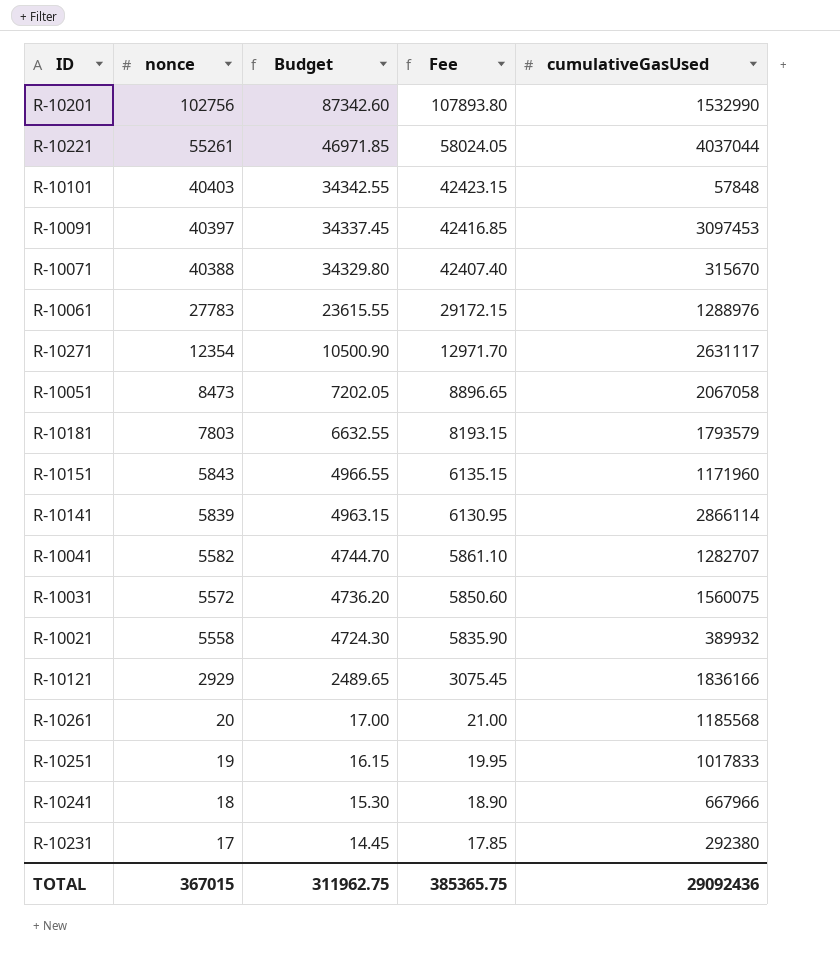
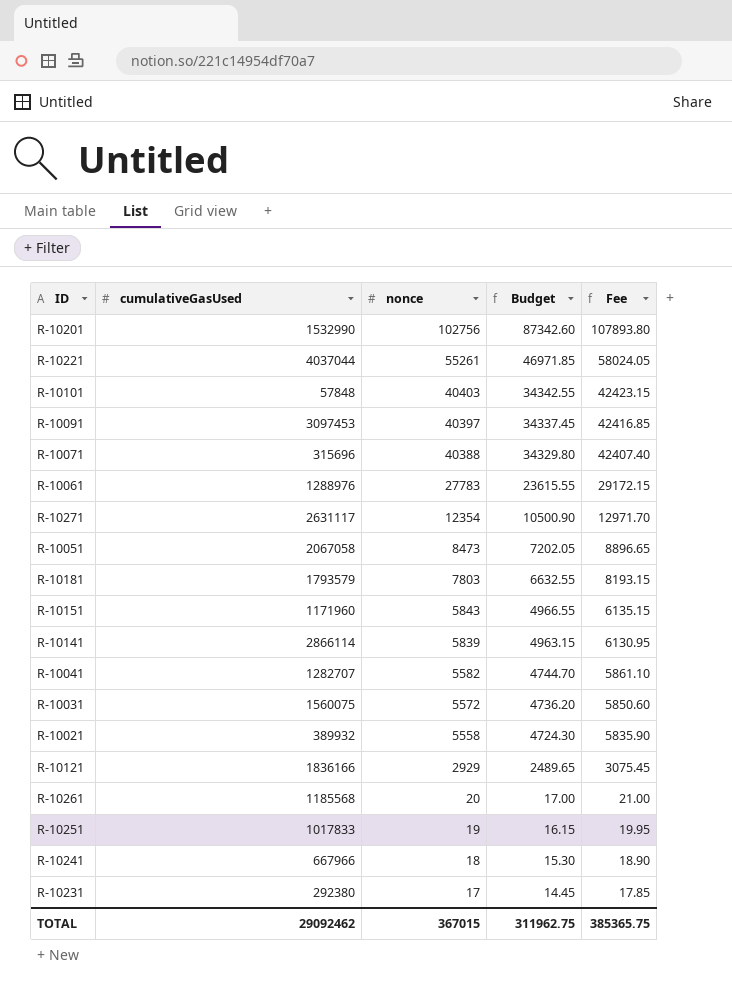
column cumulativeGasUsed | position: 5 -> 2
R-10071 | cumulativeGasUsed: 315670 -> 315696
TOTAL | cumulativeGasUsed: 29092436 -> 29092462

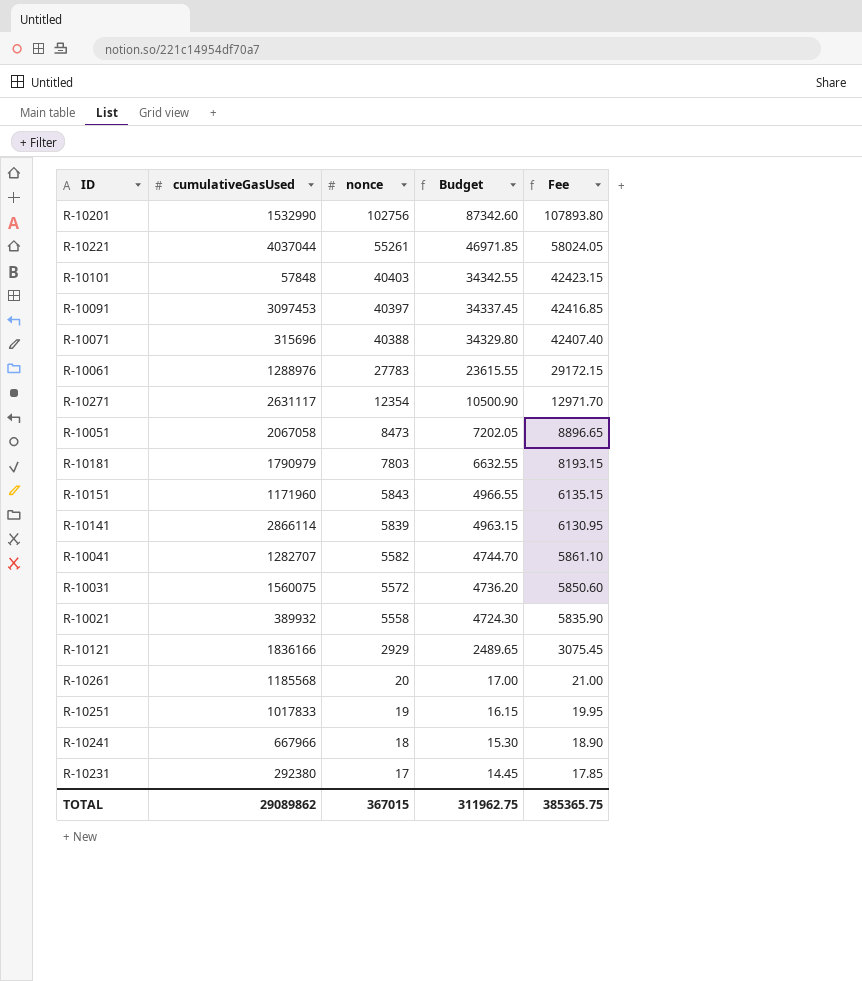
R-10181 | cumulativeGasUsed: 1793579 -> 1790979
TOTAL | cumulativeGasUsed: 29092462 -> 29089862

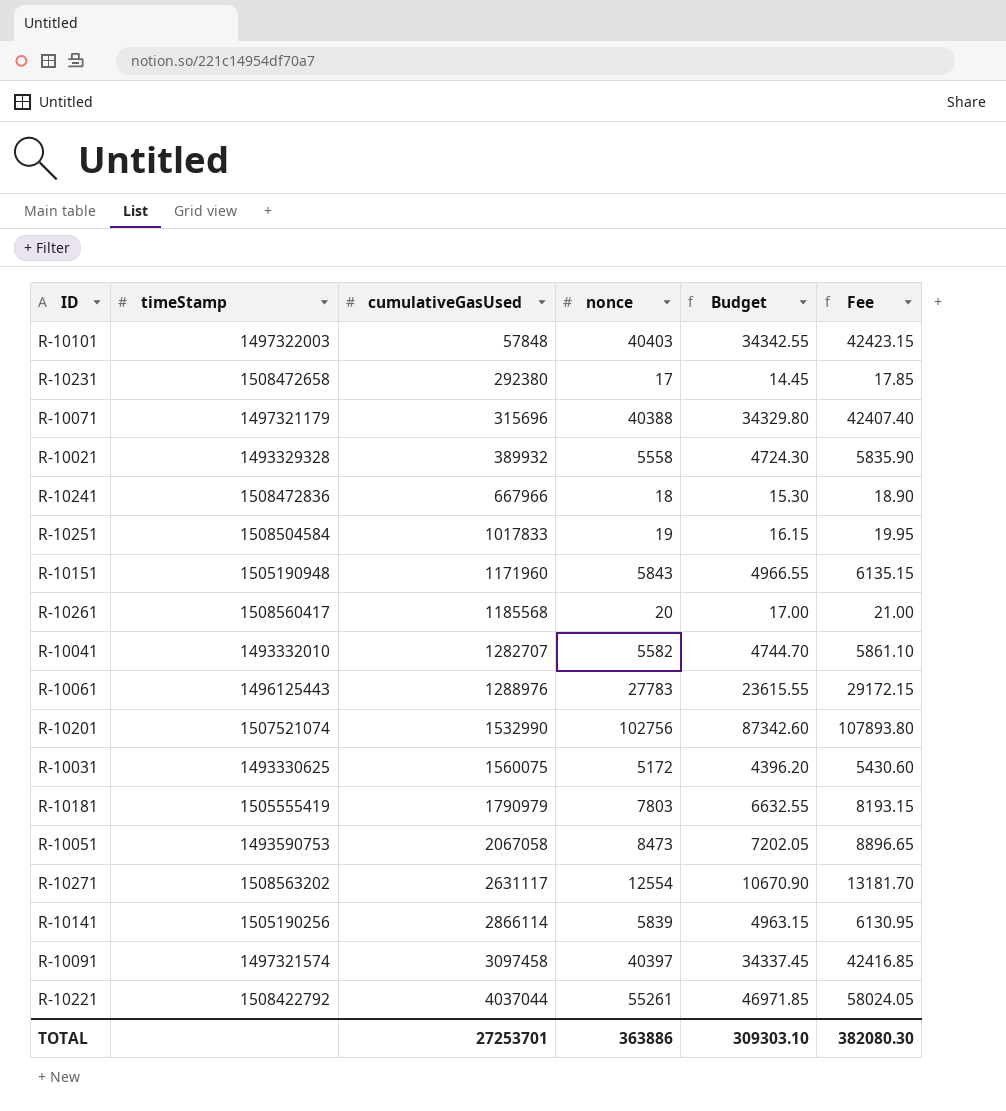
row order: nonce descending -> cumulativeGasUsed ascending
column timeStamp | position: none -> 2
row R-10121: 1836166 | 2929 | 2489.65 | 3075.45 -> none
R-10031 | nonce: 5572 -> 5172
R-10031 | Budget: 4736.20 -> 4396.20
R-10031 | Fee: 5850.60 -> 5430.60
R-10271 | nonce: 12354 -> 12554
R-10271 | Budget: 10500.90 -> 10670.90
R-10271 | Fee: 12971.70 -> 13181.70
R-10091 | cumulativeGasUsed: 3097453 -> 3097458
TOTAL | cumulativeGasUsed: 29089862 -> 27253701
TOTAL | nonce: 367015 -> 363886
TOTAL | Budget: 311962.75 -> 309303.10
TOTAL | Fee: 385365.75 -> 382080.30

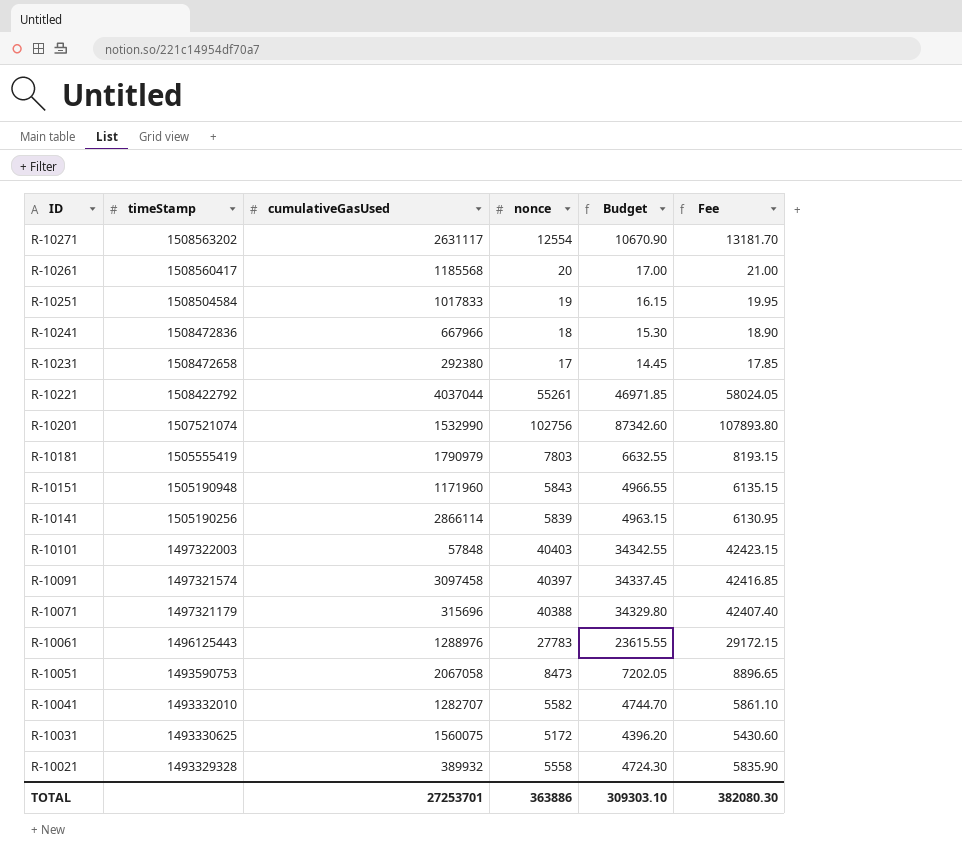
row order: cumulativeGasUsed ascending -> ID descending

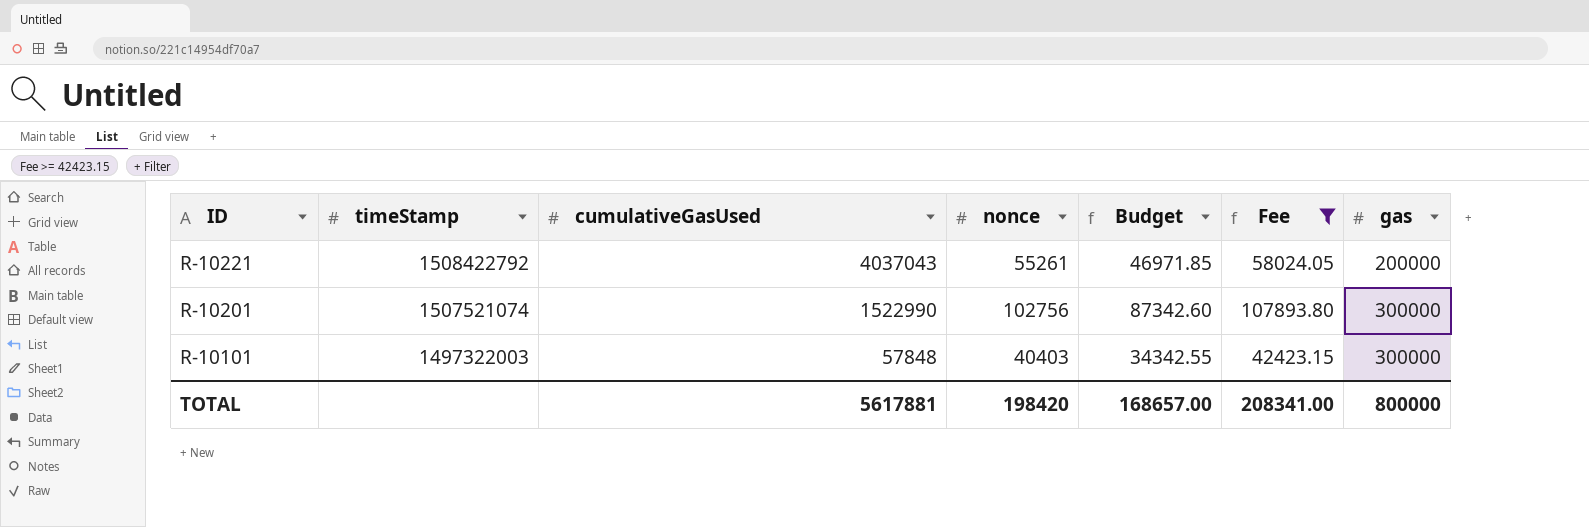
filter: none -> Fee >= 42423.15
column gas | position: none -> 7
R-10221 | cumulativeGasUsed: 4037044 -> 4037043
R-10201 | cumulativeGasUsed: 1532990 -> 1522990
TOTAL | cumulativeGasUsed: 27253701 -> 5617881
TOTAL | nonce: 363886 -> 198420
TOTAL | Budget: 309303.10 -> 168657.00
TOTAL | Fee: 382080.30 -> 208341.00

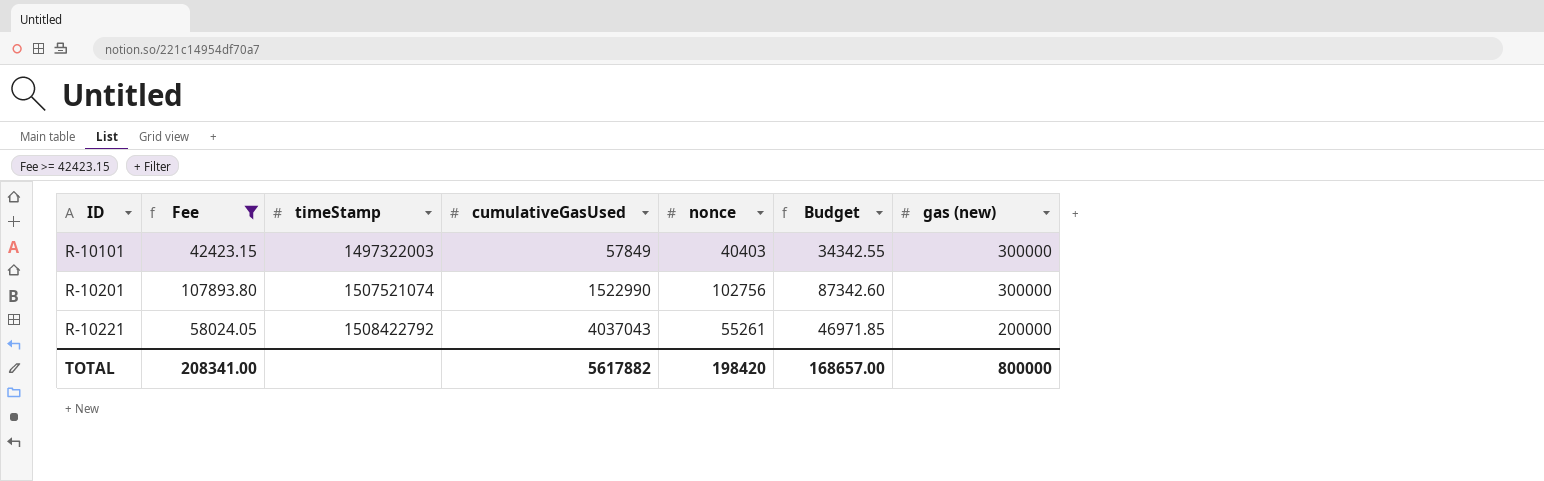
row order: ID descending -> ID ascending
column Fee | position: 6 -> 2
column name: gas -> gas (new)
R-10101 | cumulativeGasUsed: 57848 -> 57849
TOTAL | cumulativeGasUsed: 5617881 -> 5617882

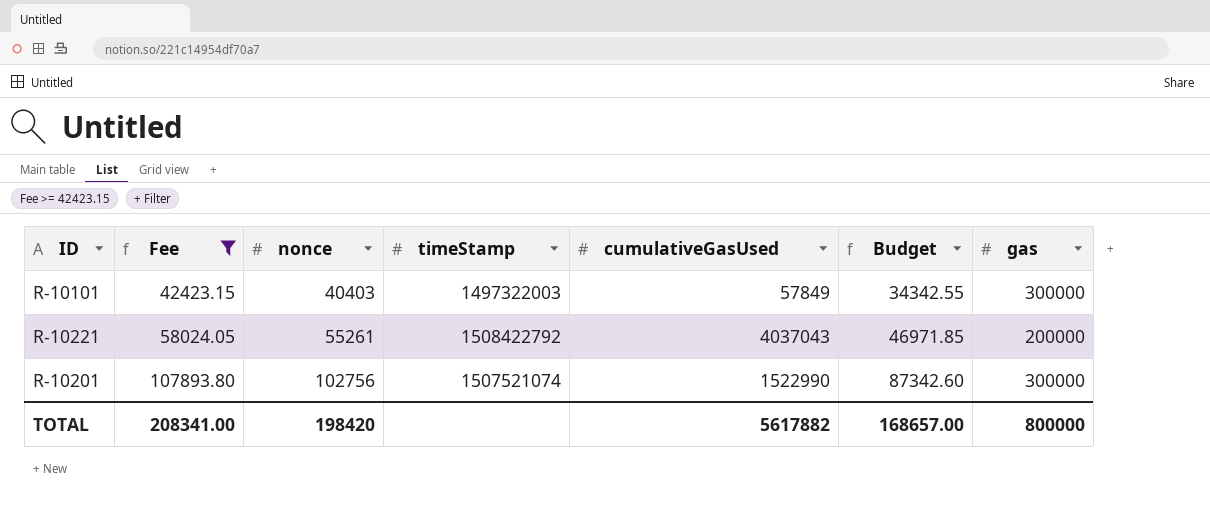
row order: ID ascending -> Fee ascending
column nonce | position: 5 -> 3
column name: gas (new) -> gas

